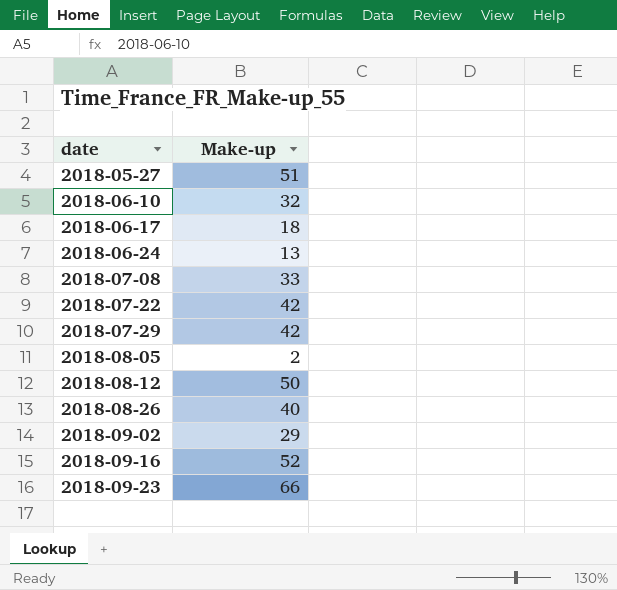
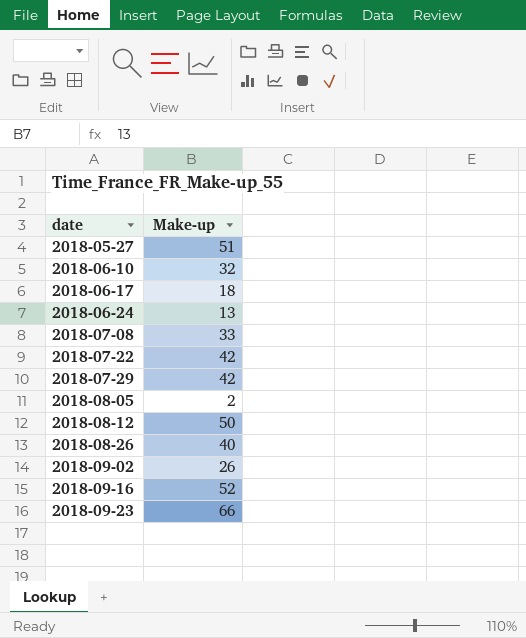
2018-09-02 | Make-up: 29 -> 26

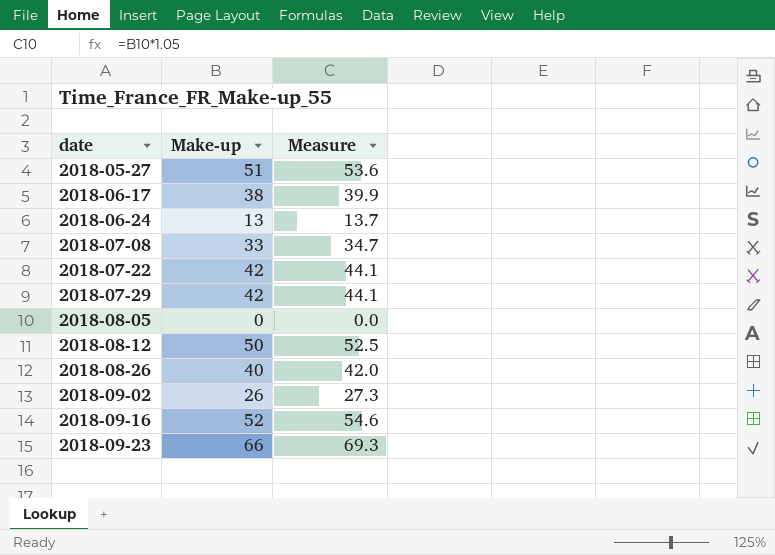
column Measure | formula: none -> [Make-up] * 1.05
row 2018-06-10: 32 -> none
2018-06-17 | Make-up: 18 -> 38
2018-08-05 | Make-up: 2 -> 0

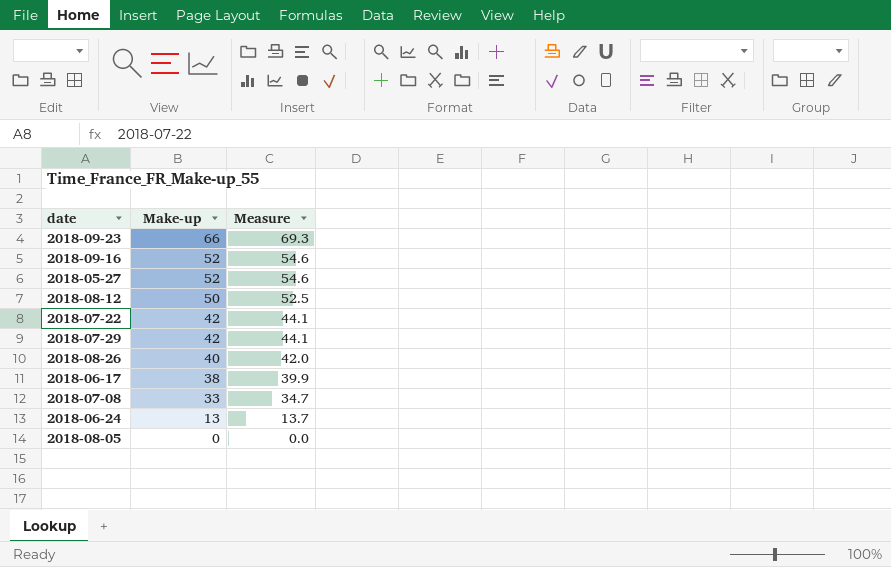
row order: date ascending -> Make-up descending
row 2018-09-02: 26 | 27.3 -> none
2018-05-27 | Make-up: 51 -> 52
2018-05-27 | Measure: 53.6 -> 54.6

